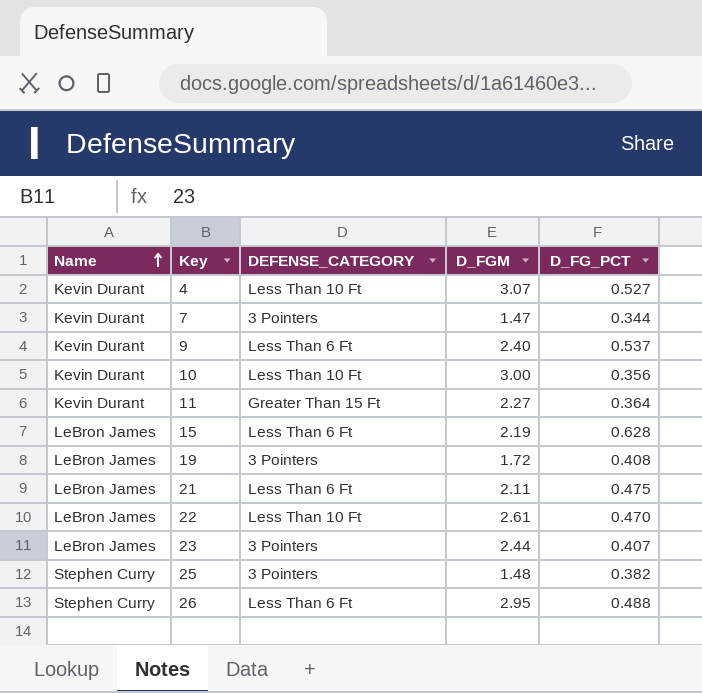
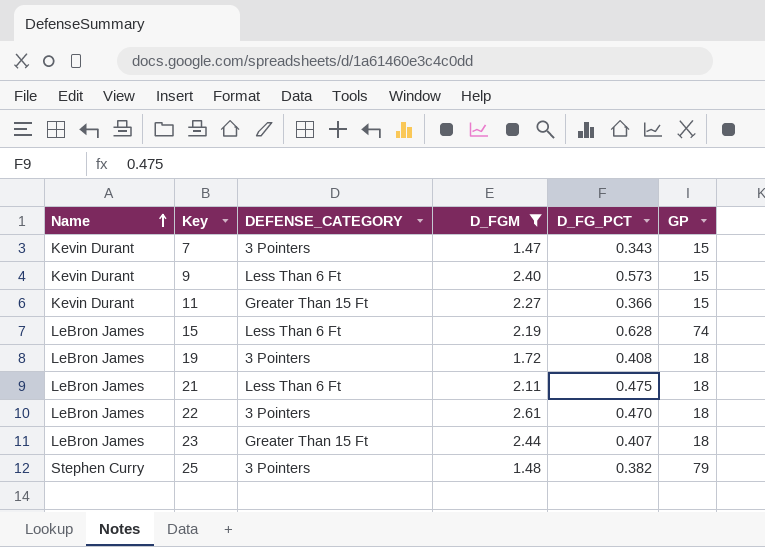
filter: none -> D_FGM <= 2.61
column GP | position: none -> 6
7 | D_FG_PCT: 0.344 -> 0.343
9 | D_FG_PCT: 0.537 -> 0.573
11 | D_FG_PCT: 0.364 -> 0.366
22 | DEFENSE_CATEGORY: Less Than 10 Ft -> 3 Pointers
23 | DEFENSE_CATEGORY: 3 Pointers -> Greater Than 15 Ft

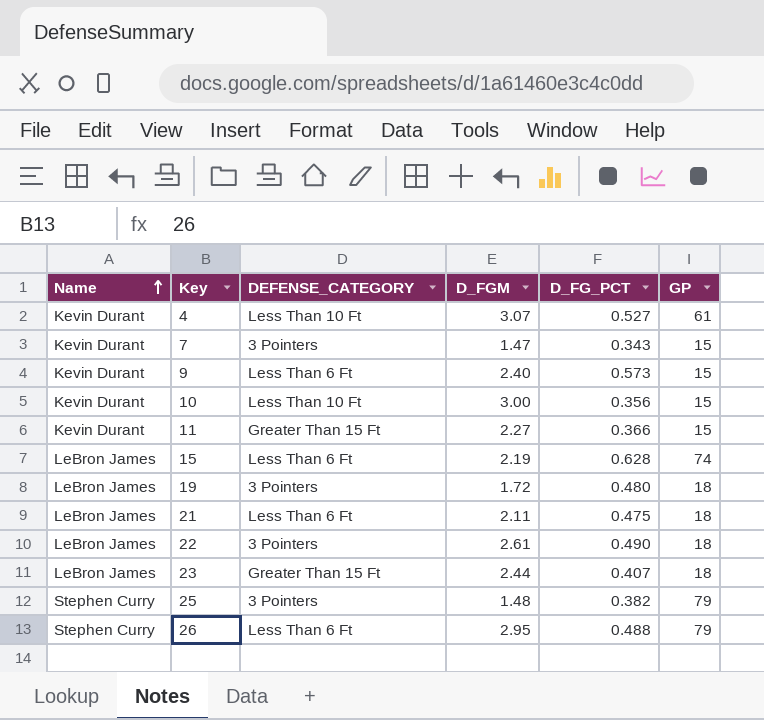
filter: D_FGM <= 2.61 -> none
19 | D_FG_PCT: 0.408 -> 0.480
22 | D_FG_PCT: 0.470 -> 0.490

